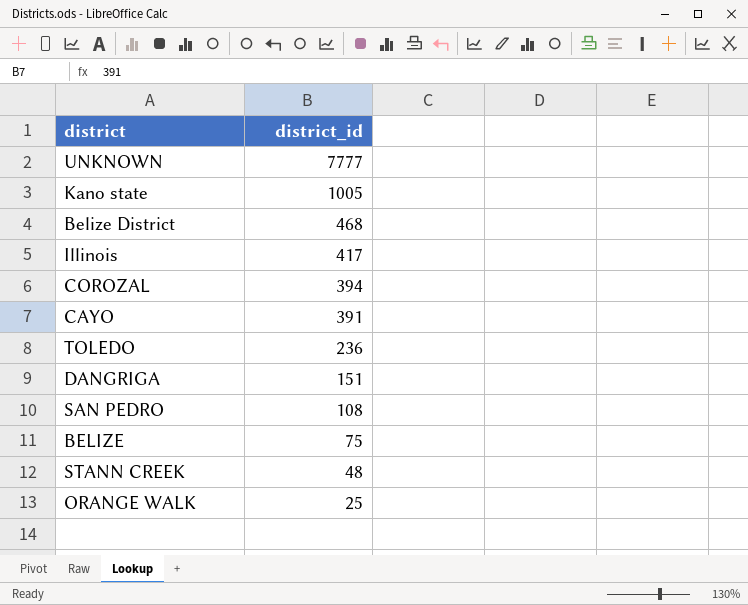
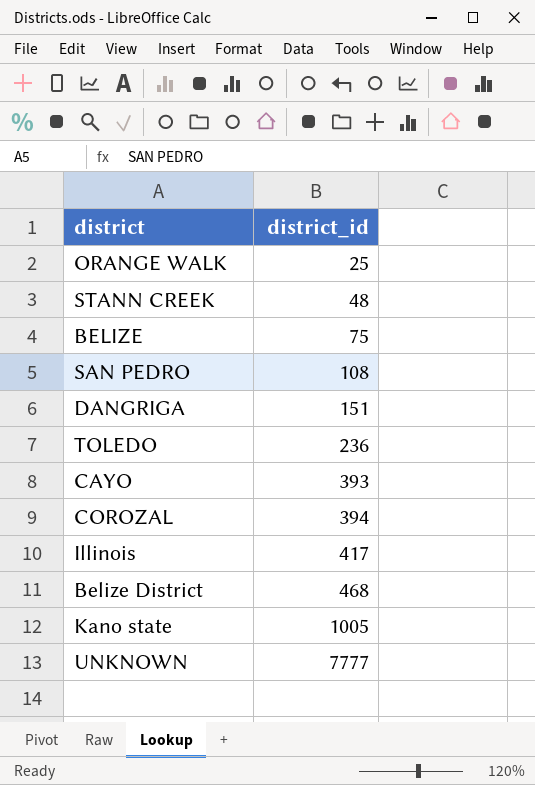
row order: district_id descending -> district_id ascending
CAYO | district_id: 391 -> 393

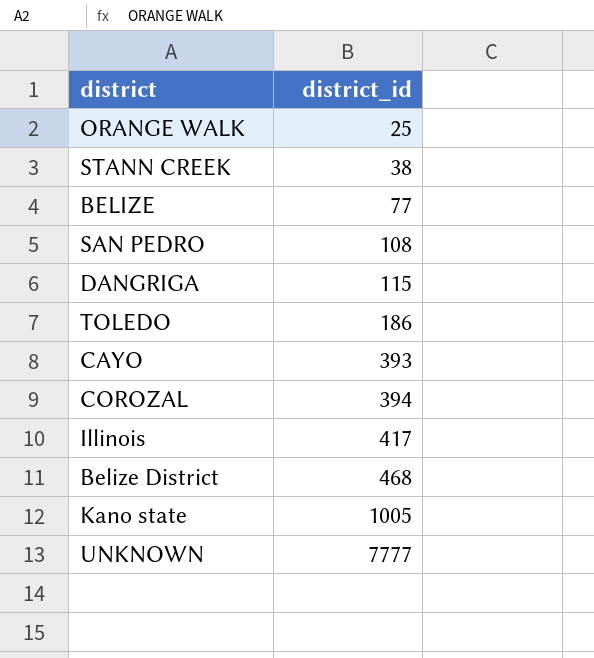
STANN CREEK | district_id: 48 -> 38
BELIZE | district_id: 75 -> 77
DANGRIGA | district_id: 151 -> 115
TOLEDO | district_id: 236 -> 186

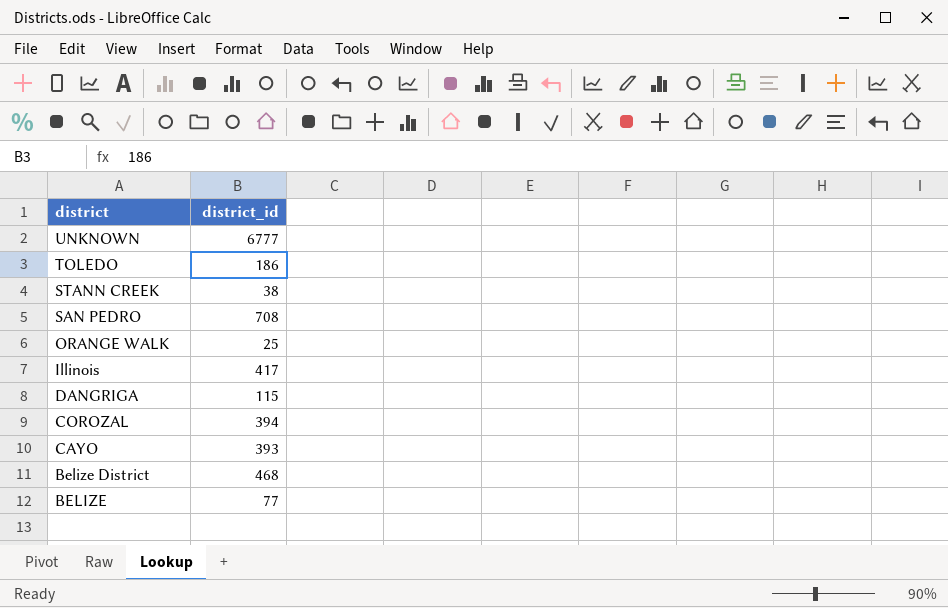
row order: district_id ascending -> district descending
row Kano state: 1005 -> none
UNKNOWN | district_id: 7777 -> 6777
SAN PEDRO | district_id: 108 -> 708

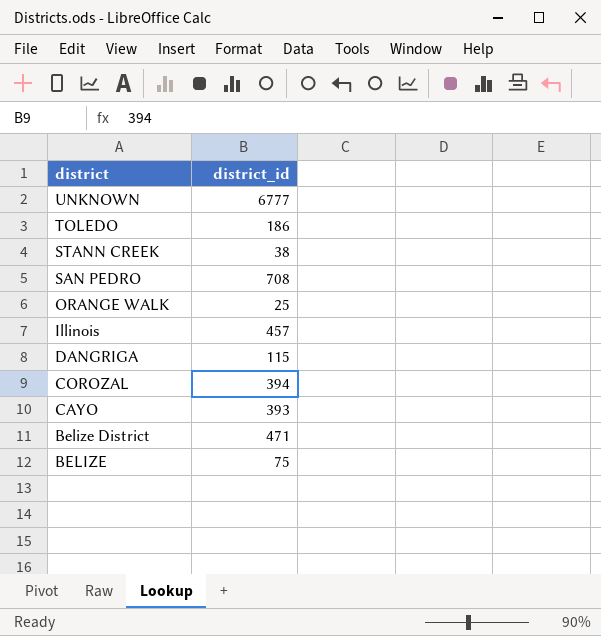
Illinois | district_id: 417 -> 457
Belize District | district_id: 468 -> 471
BELIZE | district_id: 77 -> 75

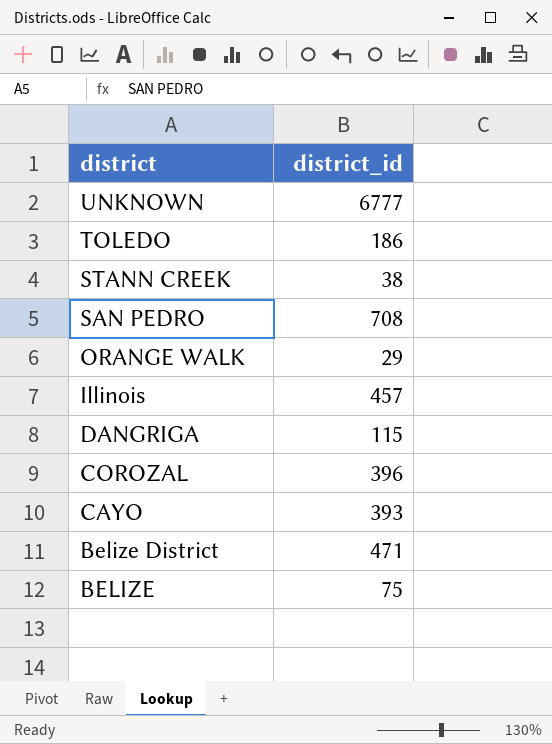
ORANGE WALK | district_id: 25 -> 29
COROZAL | district_id: 394 -> 396

